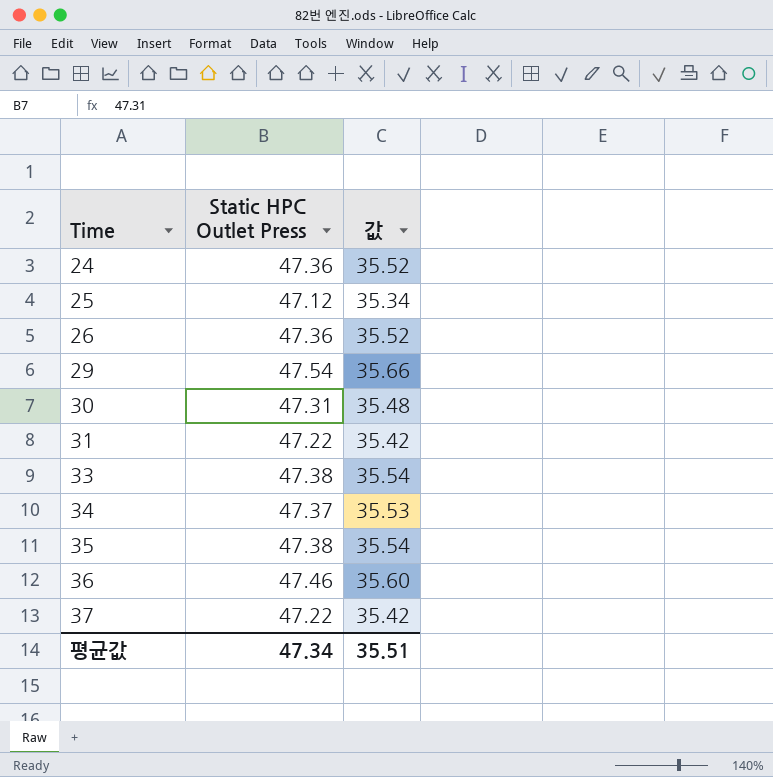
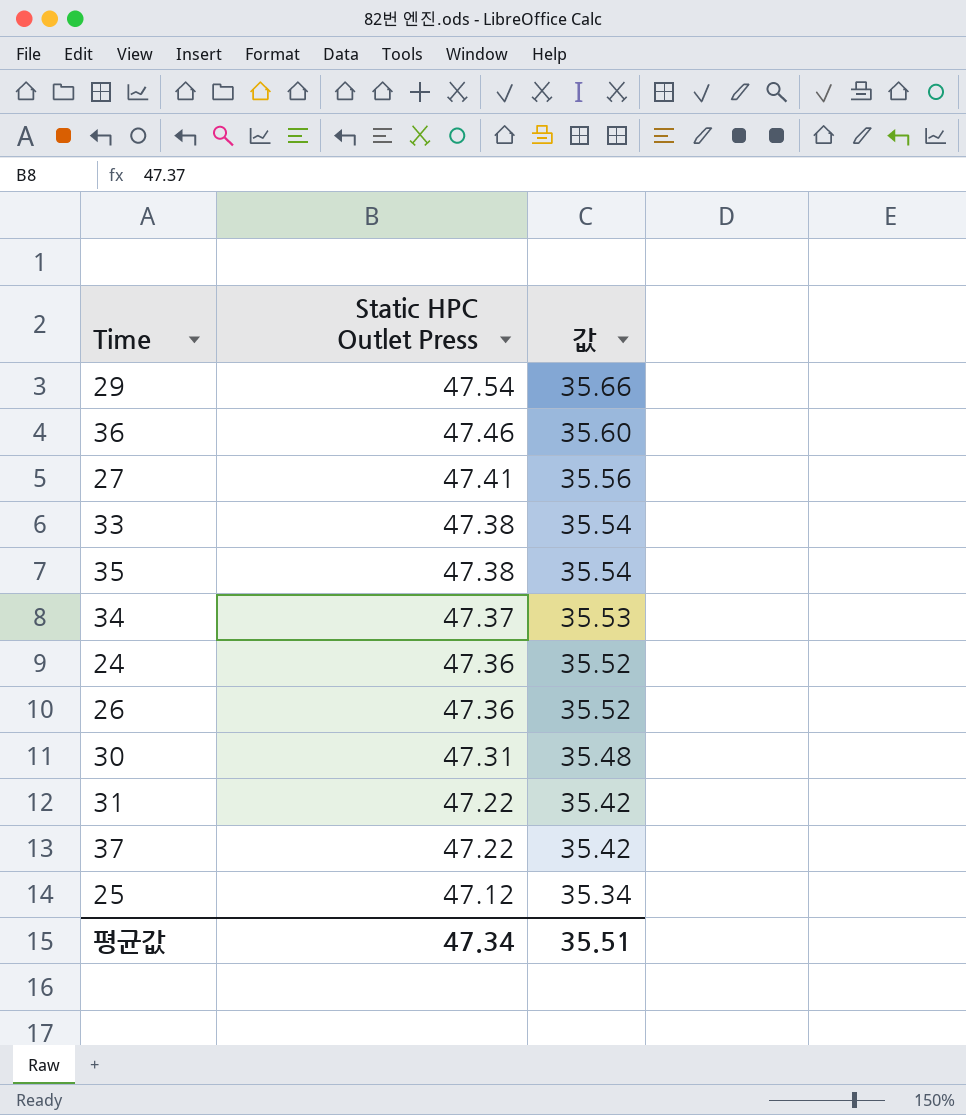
row order: Time ascending -> Static HPC Outlet Press descending
row 27: none -> 47.41 | 35.56

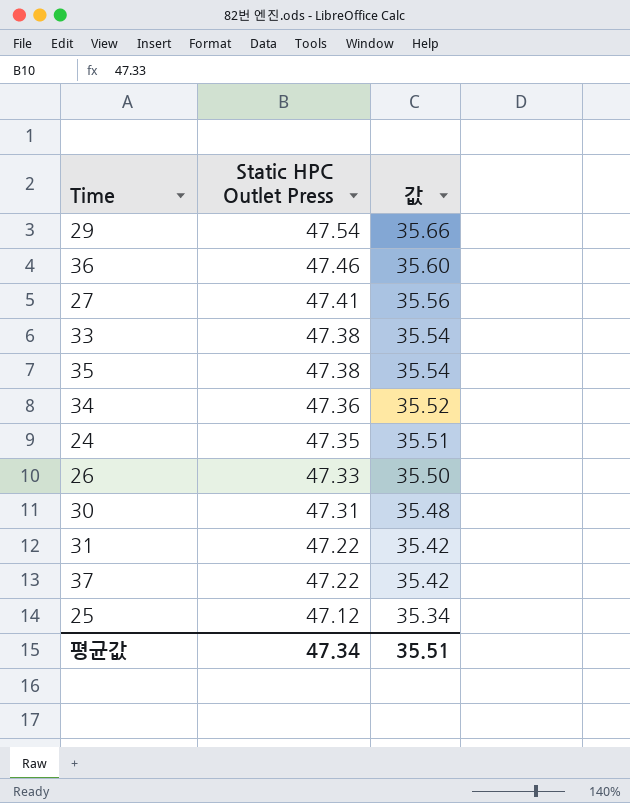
34 | Static HPC Outlet Press: 47.37 -> 47.36
34 | 값: 35.53 -> 35.52
24 | Static HPC Outlet Press: 47.36 -> 47.35
24 | 값: 35.52 -> 35.51
26 | Static HPC Outlet Press: 47.36 -> 47.33
26 | 값: 35.52 -> 35.50

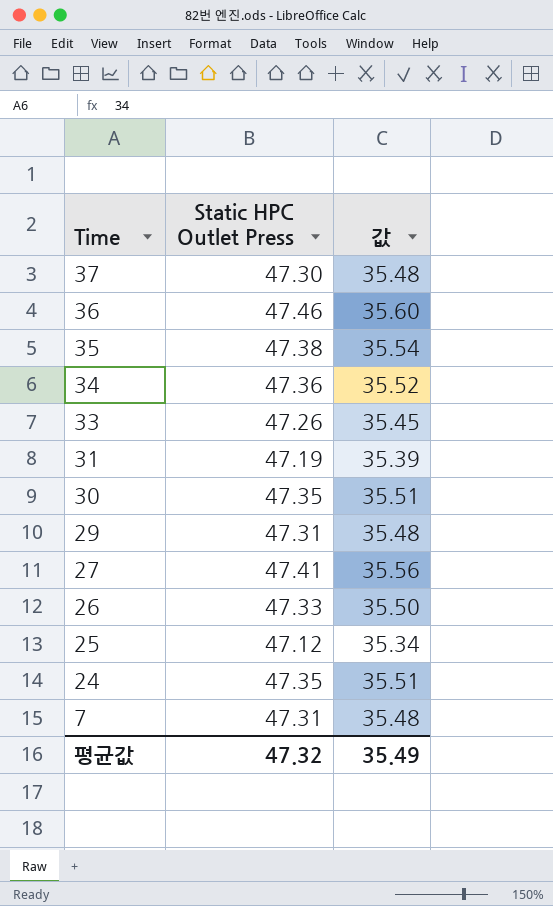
row order: Static HPC Outlet Press descending -> Time descending
37 | Static HPC Outlet Press: 47.22 -> 47.30
37 | 값: 35.42 -> 35.48
33 | Static HPC Outlet Press: 47.38 -> 47.26
33 | 값: 35.54 -> 35.45
31 | Static HPC Outlet Press: 47.22 -> 47.19
31 | 값: 35.42 -> 35.39
30 | Static HPC Outlet Press: 47.31 -> 47.35
30 | 값: 35.48 -> 35.51
29 | Static HPC Outlet Press: 47.54 -> 47.31
29 | 값: 35.66 -> 35.48
row 7: none -> 47.31 | 35.48
평균값 | Static HPC Outlet Press: 47.34 -> 47.32
평균값 | 값: 35.51 -> 35.49

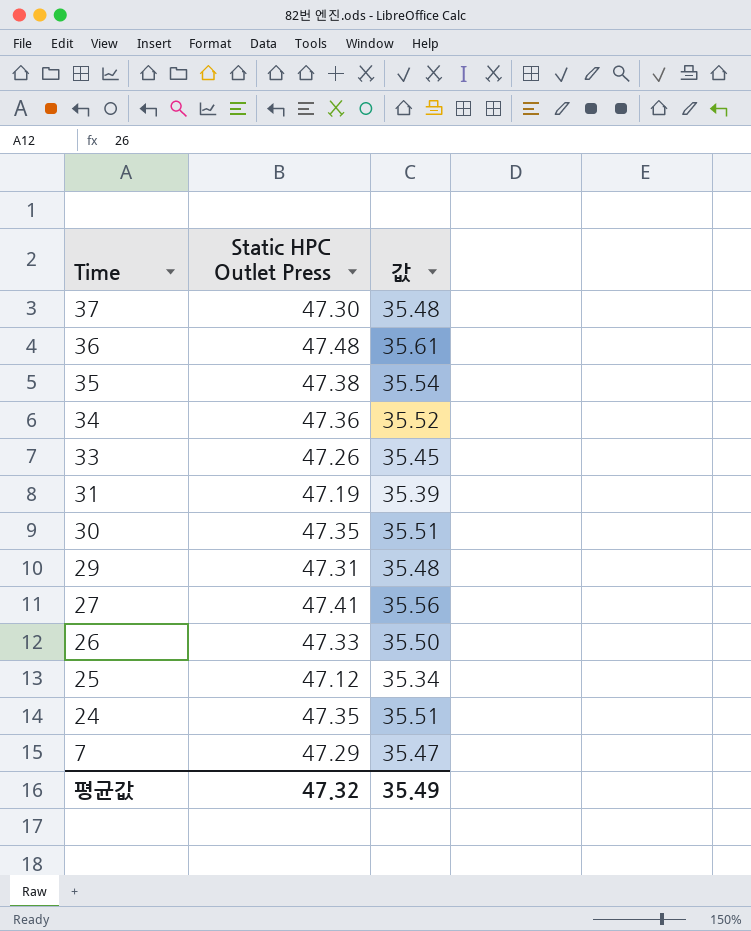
36 | Static HPC Outlet Press: 47.46 -> 47.48
36 | 값: 35.60 -> 35.61
7 | Static HPC Outlet Press: 47.31 -> 47.29
7 | 값: 35.48 -> 35.47

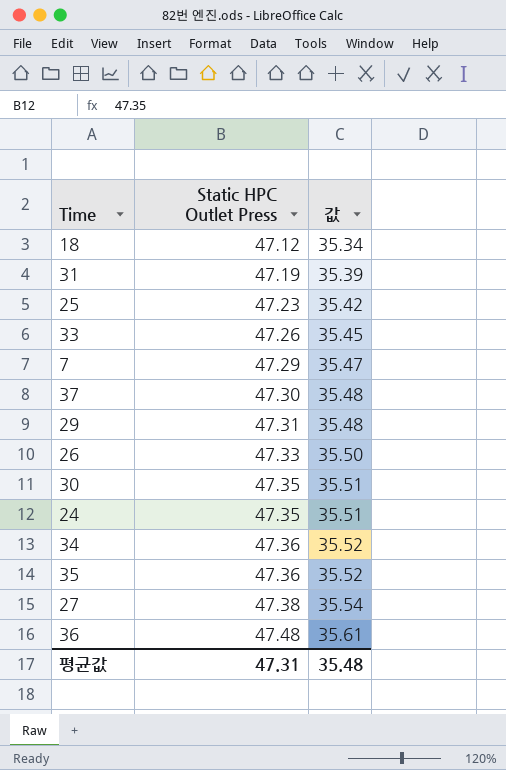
row order: Time descending -> Static HPC Outlet Press ascending
row 18: none -> 47.12 | 35.34
25 | Static HPC Outlet Press: 47.12 -> 47.23
25 | 값: 35.34 -> 35.42
35 | Static HPC Outlet Press: 47.38 -> 47.36
35 | 값: 35.54 -> 35.52
27 | Static HPC Outlet Press: 47.41 -> 47.38
27 | 값: 35.56 -> 35.54
평균값 | Static HPC Outlet Press: 47.32 -> 47.31
평균값 | 값: 35.49 -> 35.48

